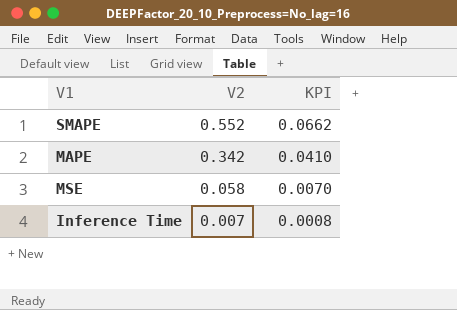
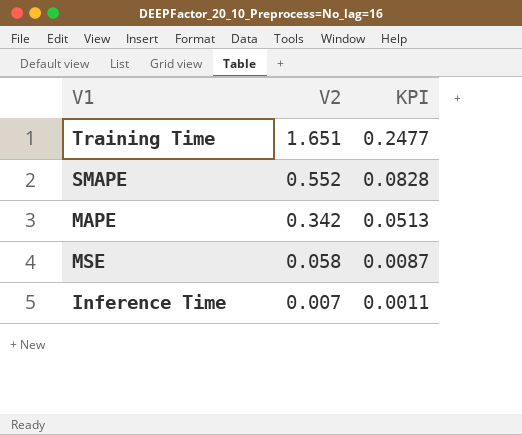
column KPI | formula: [V2] * 0.12 -> [V2] * 0.15
row Training Time: none -> 1.651 | 0.2477

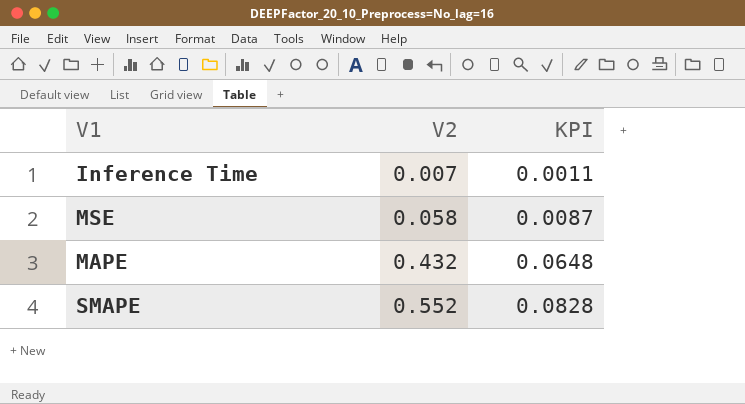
row order: V2 descending -> V2 ascending
row Training Time: 1.651 | 0.2477 -> none
MAPE | V2: 0.342 -> 0.432
MAPE | KPI: 0.0513 -> 0.0648

